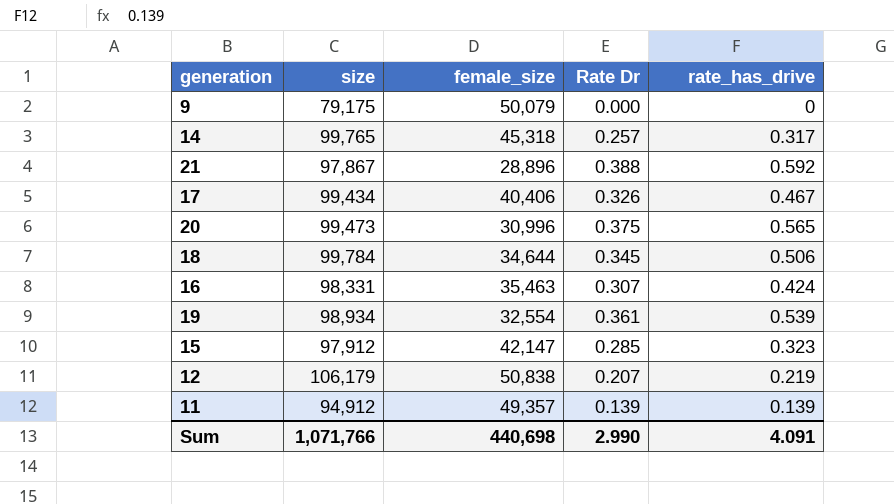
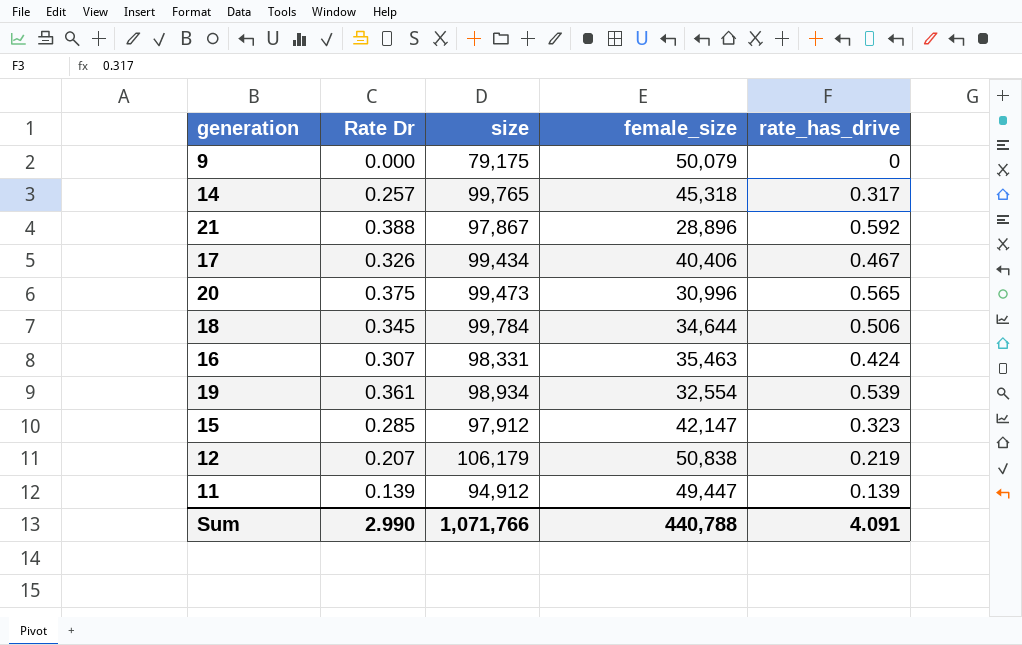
column Rate Dr | position: 4 -> 2
11 | female_size: 49,357 -> 49,447
Sum | female_size: 440,698 -> 440,788

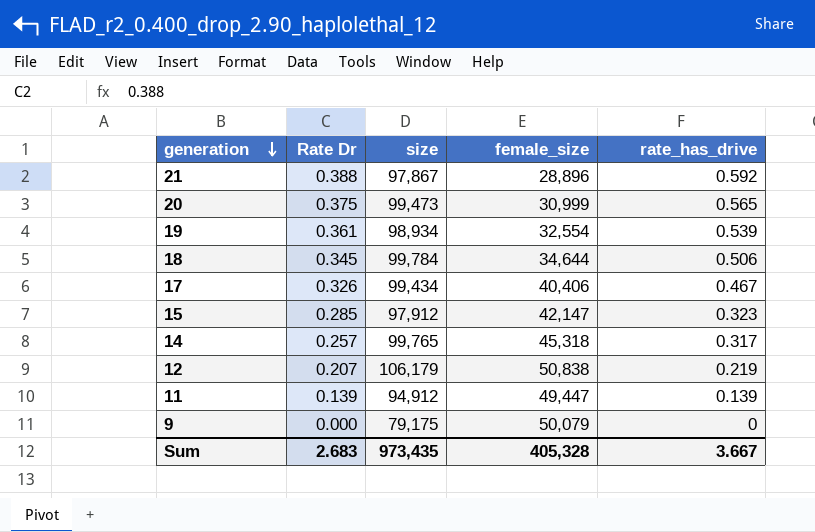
row order: none -> generation descending
row 16: 0.307 | 98,331 | 35,463 | 0.424 -> none
20 | female_size: 30,996 -> 30,999
Sum | Rate Dr: 2.990 -> 2.683
Sum | size: 1,071,766 -> 973,435
Sum | female_size: 440,788 -> 405,328
Sum | rate_has_drive: 4.091 -> 3.667

